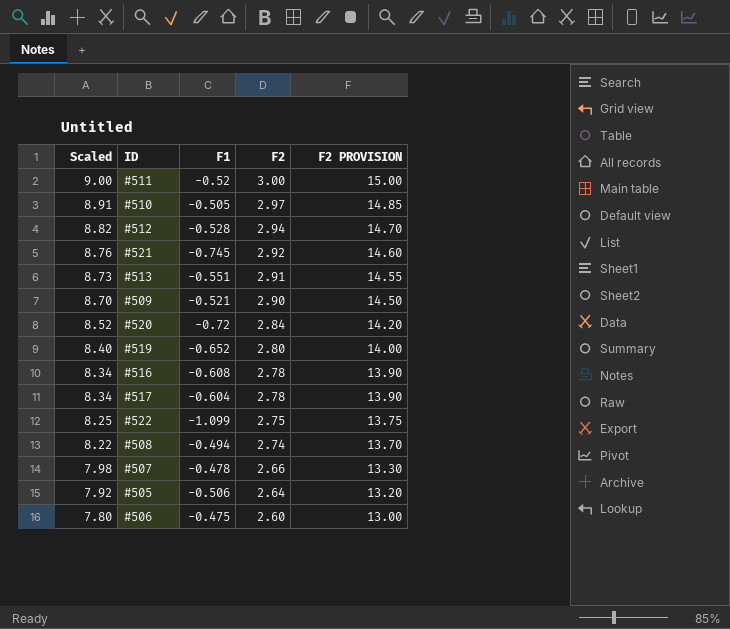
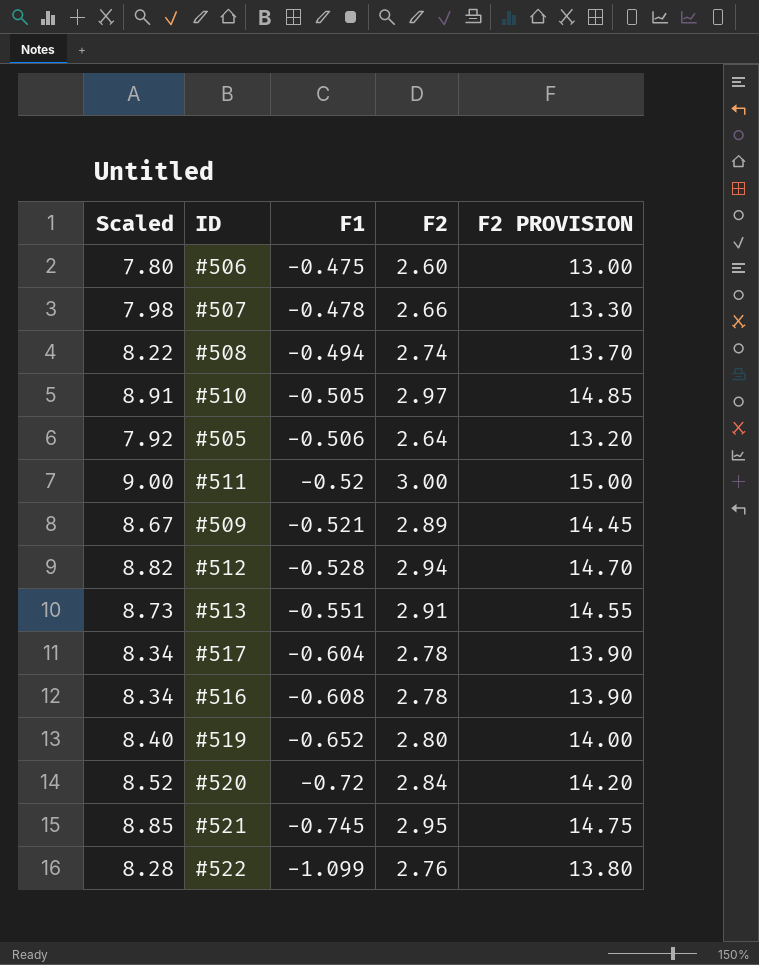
row order: Scaled descending -> F1 descending
#509 | Scaled: 8.70 -> 8.67
#509 | F2: 2.90 -> 2.89
#509 | F2 PROVISION: 14.50 -> 14.45
#521 | Scaled: 8.76 -> 8.85
#521 | F2: 2.92 -> 2.95
#521 | F2 PROVISION: 14.60 -> 14.75
#522 | Scaled: 8.25 -> 8.28
#522 | F2: 2.75 -> 2.76
#522 | F2 PROVISION: 13.75 -> 13.80

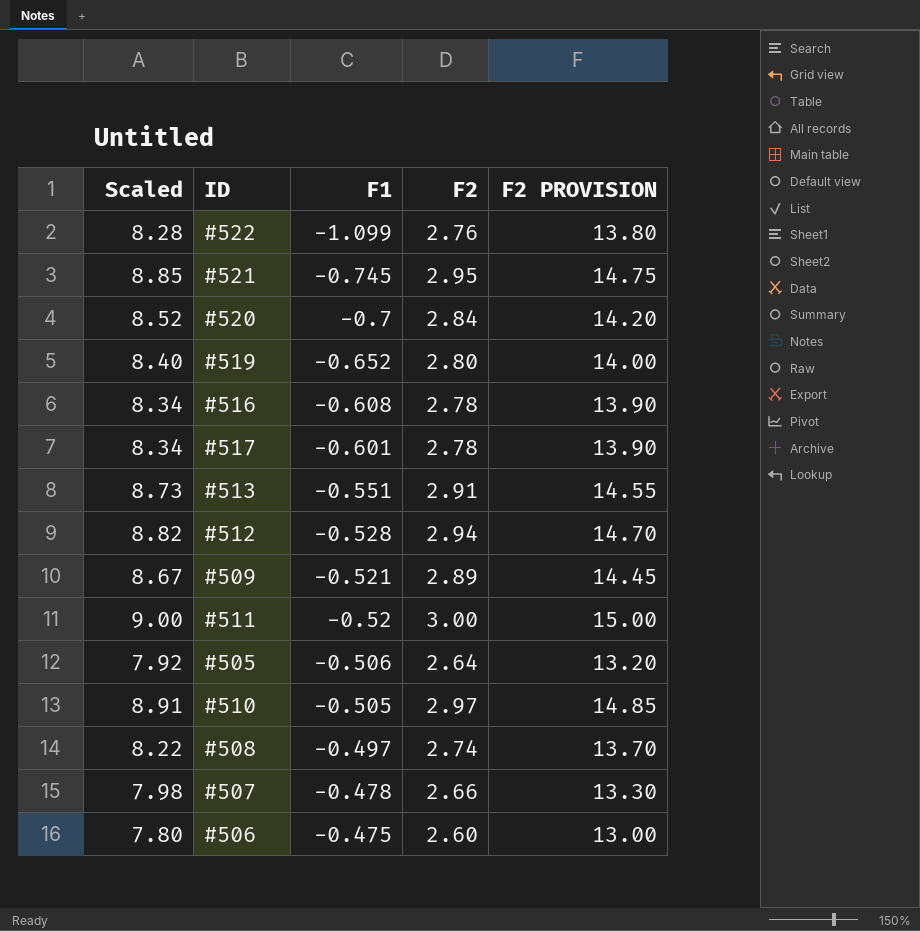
row order: F1 descending -> F1 ascending
#520 | F1: -0.72 -> -0.7
#517 | F1: -0.604 -> -0.601
#508 | F1: -0.494 -> -0.497

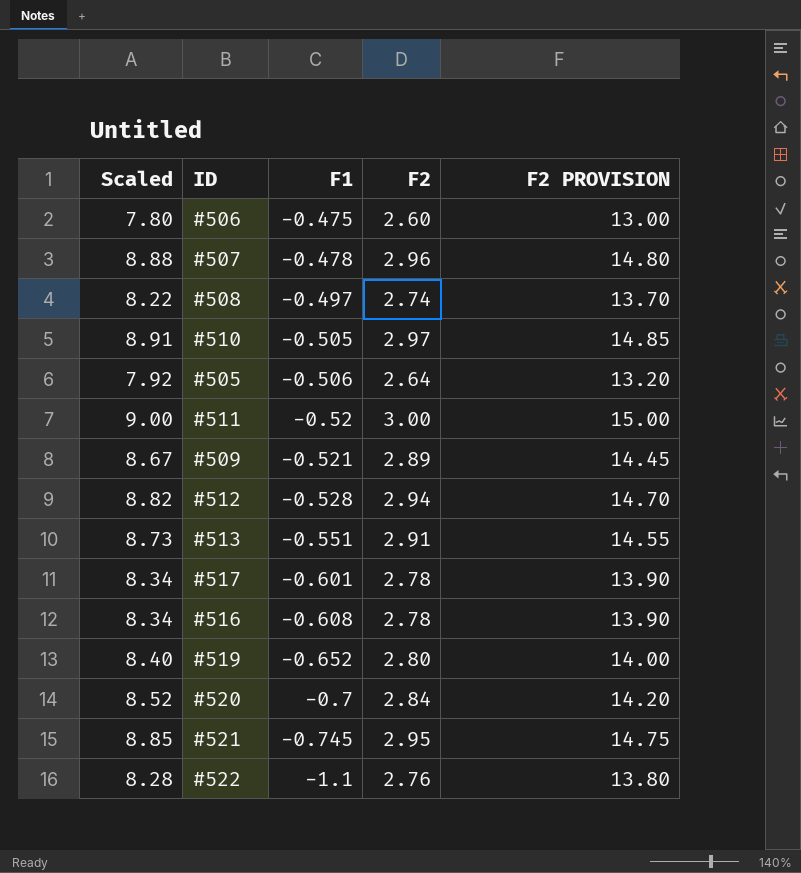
row order: F1 ascending -> F1 descending
#507 | Scaled: 7.98 -> 8.88
#507 | F2: 2.66 -> 2.96
#507 | F2 PROVISION: 13.30 -> 14.80
#522 | F1: -1.099 -> -1.1

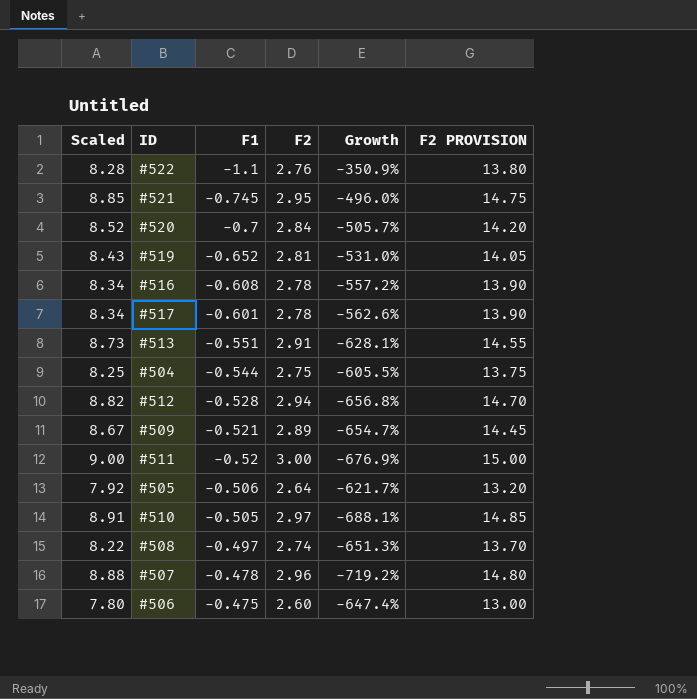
row order: F1 descending -> F1 ascending
column Growth | formula: none -> ([F2] - [F1]) / [F1]
#519 | Scaled: 8.40 -> 8.43
#519 | F2: 2.80 -> 2.81
#519 | F2 PROVISION: 14.00 -> 14.05
row #504: none -> 8.25 | -0.544 | 2.75 | -605.5% | 13.75

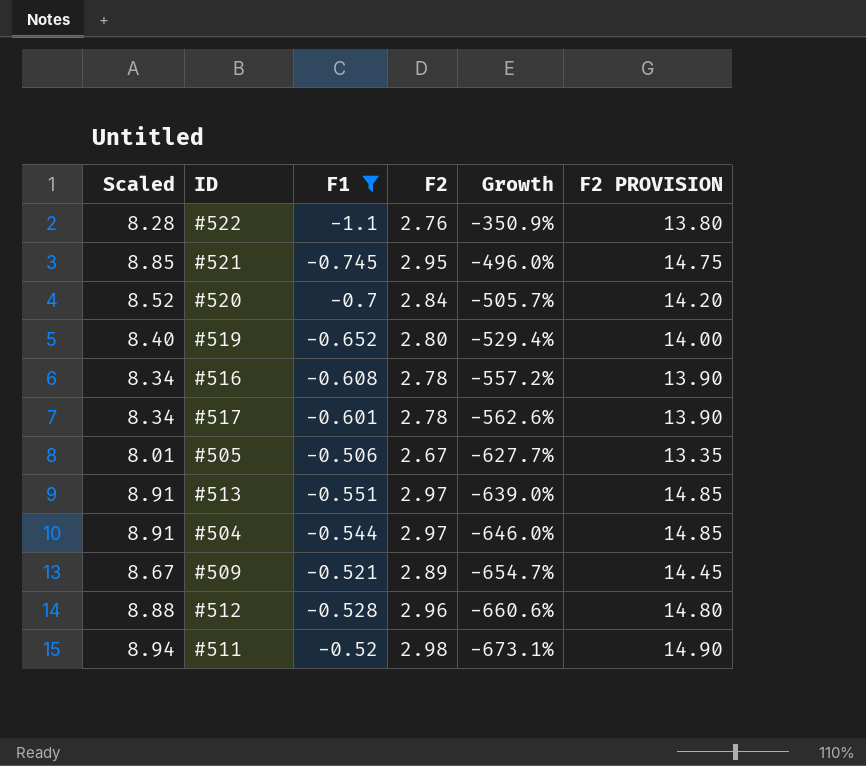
filter: none -> F1 <= -0.506
row order: F1 ascending -> Growth descending
#519 | Scaled: 8.43 -> 8.40
#519 | F2: 2.81 -> 2.80
#519 | Growth: -531.0% -> -529.4%
#519 | F2 PROVISION: 14.05 -> 14.00
#505 | Scaled: 7.92 -> 8.01
#505 | F2: 2.64 -> 2.67
#505 | Growth: -621.7% -> -627.7%
#505 | F2 PROVISION: 13.20 -> 13.35
#513 | Scaled: 8.73 -> 8.91
#513 | F2: 2.91 -> 2.97
#513 | Growth: -628.1% -> -639.0%
#513 | F2 PROVISION: 14.55 -> 14.85
#504 | Scaled: 8.25 -> 8.91
#504 | F2: 2.75 -> 2.97
#504 | Growth: -605.5% -> -646.0%
#504 | F2 PROVISION: 13.75 -> 14.85
#512 | Scaled: 8.82 -> 8.88
#512 | F2: 2.94 -> 2.96
#512 | Growth: -656.8% -> -660.6%
#512 | F2 PROVISION: 14.70 -> 14.80
#511 | Scaled: 9.00 -> 8.94
#511 | F2: 3.00 -> 2.98
#511 | Growth: -676.9% -> -673.1%
#511 | F2 PROVISION: 15.00 -> 14.90

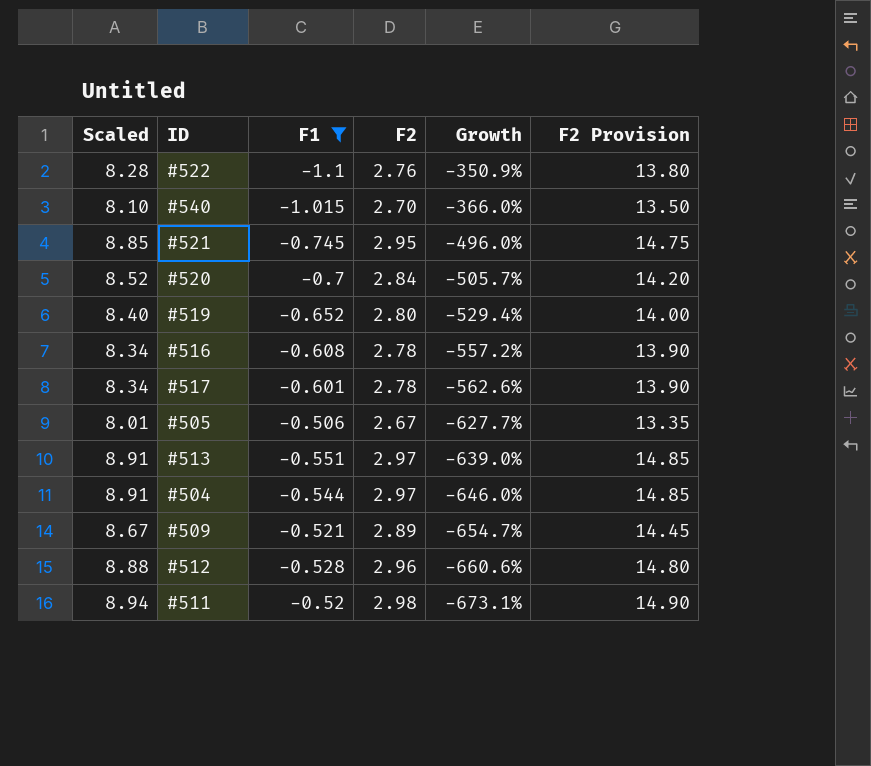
column name: F2 PROVISION -> F2 Provision
row #540: none -> 8.10 | -1.015 | 2.70 | -366.0% | 13.50

